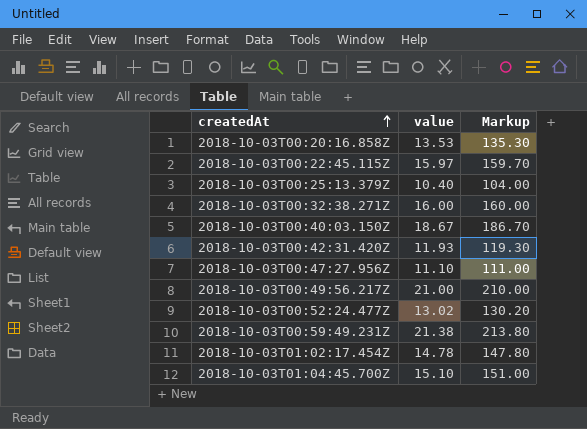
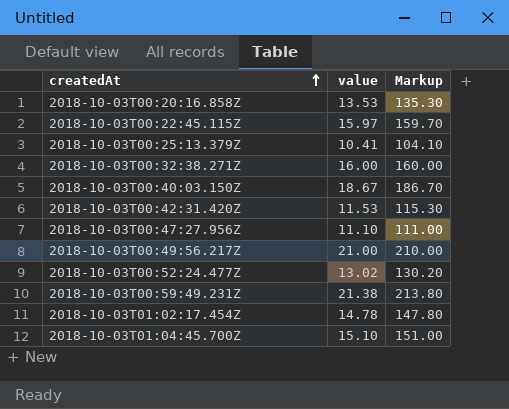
2018-10-03T00:25:13.379Z | value: 10.40 -> 10.41
2018-10-03T00:25:13.379Z | Markup: 104.00 -> 104.10
2018-10-03T00:42:31.420Z | value: 11.93 -> 11.53
2018-10-03T00:42:31.420Z | Markup: 119.30 -> 115.30

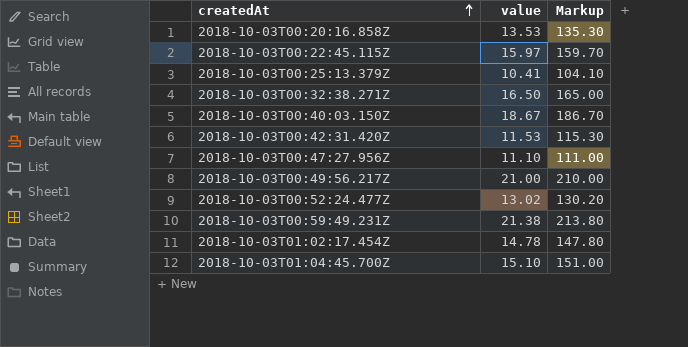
2018-10-03T00:32:38.271Z | value: 16.00 -> 16.50
2018-10-03T00:32:38.271Z | Markup: 160.00 -> 165.00

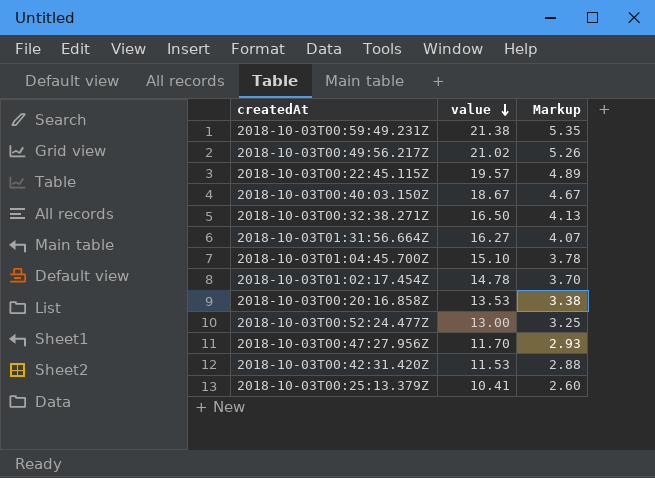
row order: createdAt ascending -> value descending
column Markup | formula: [value] * 10 -> [value] * 0.25
2018-10-03T00:49:56.217Z | value: 21.00 -> 21.02
2018-10-03T00:22:45.115Z | value: 15.97 -> 19.57
row 2018-10-03T01:31:56.664Z: none -> 16.27 | 4.07
2018-10-03T00:52:24.477Z | value: 13.02 -> 13.00
2018-10-03T00:47:27.956Z | value: 11.10 -> 11.70

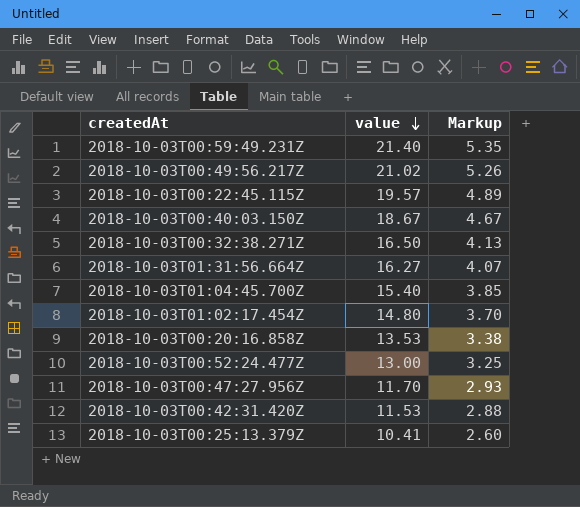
2018-10-03T00:59:49.231Z | value: 21.38 -> 21.40
2018-10-03T01:04:45.700Z | value: 15.10 -> 15.40
2018-10-03T01:04:45.700Z | Markup: 3.78 -> 3.85
2018-10-03T01:02:17.454Z | value: 14.78 -> 14.80

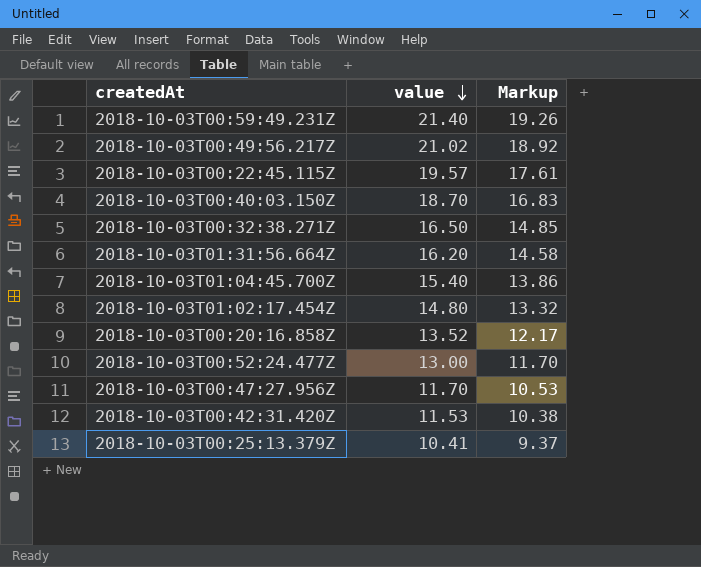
column Markup | formula: [value] * 0.25 -> [value] * 0.9
2018-10-03T00:40:03.150Z | value: 18.67 -> 18.70
2018-10-03T01:31:56.664Z | value: 16.27 -> 16.20
2018-10-03T00:20:16.858Z | value: 13.53 -> 13.52

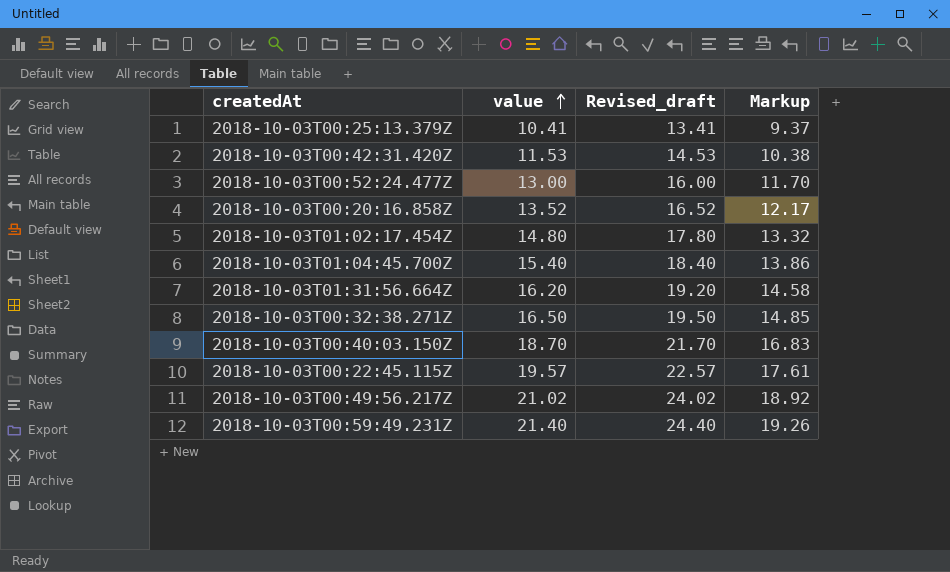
row order: value descending -> value ascending
column Revised_draft | formula: none -> [value] + 3
row 2018-10-03T00:47:27.956Z: 11.70 | 10.53 -> none

